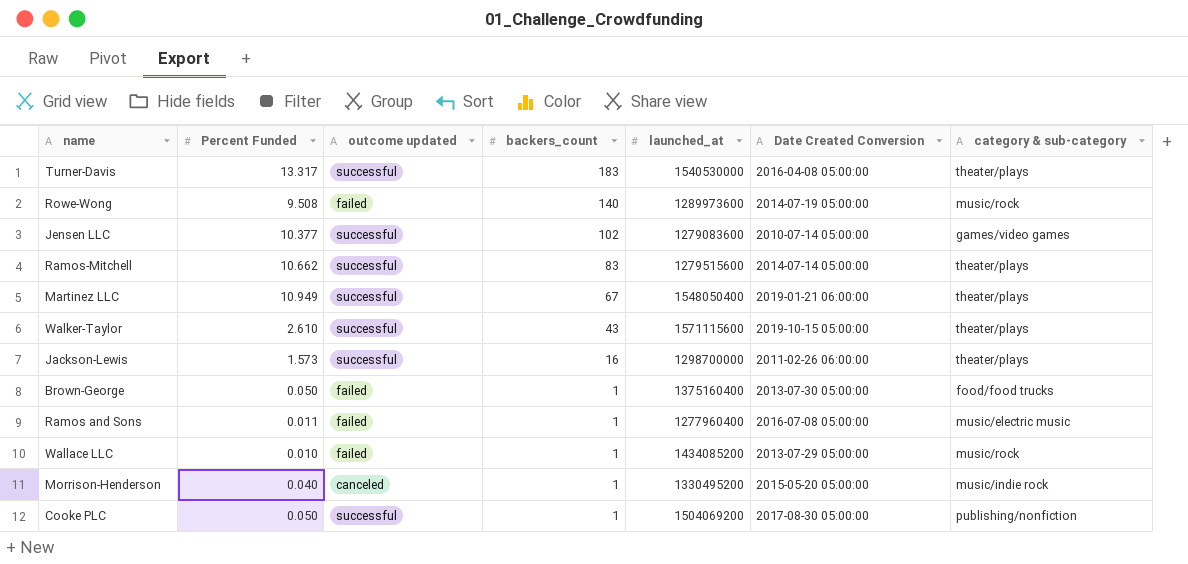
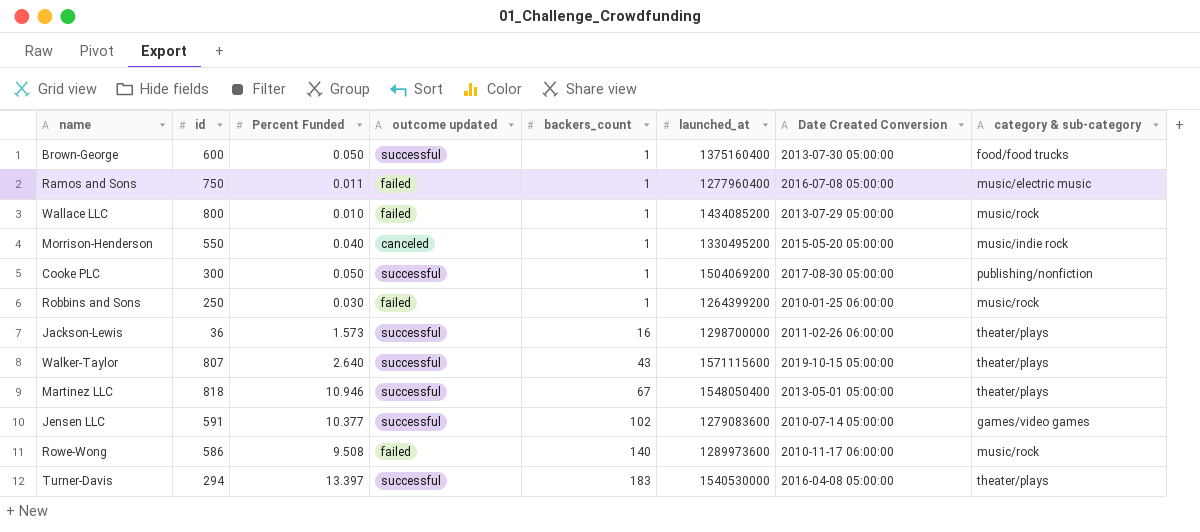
row order: backers_count descending -> backers_count ascending
column id | position: none -> 2
row Ramos-Mitchell: 10.662 | successful | 83 | 1279515600 | 2014-07-14 05:00:00 | theater/plays -> none
Brown-George | outcome updated: failed -> successful
row Robbins and Sons: none -> 250 | 0.030 | failed | 1 | 1264399200 | 2010-01-25 06:00:00 | music/rock
Walker-Taylor | Percent Funded: 2.610 -> 2.640
Martinez LLC | Percent Funded: 10.949 -> 10.946
Martinez LLC | Date Created Conversion: 2019-01-21 06:00:00 -> 2013-05-01 05:00:00
Rowe-Wong | Date Created Conversion: 2014-07-19 05:00:00 -> 2010-11-17 06:00:00
Turner-Davis | Percent Funded: 13.317 -> 13.397

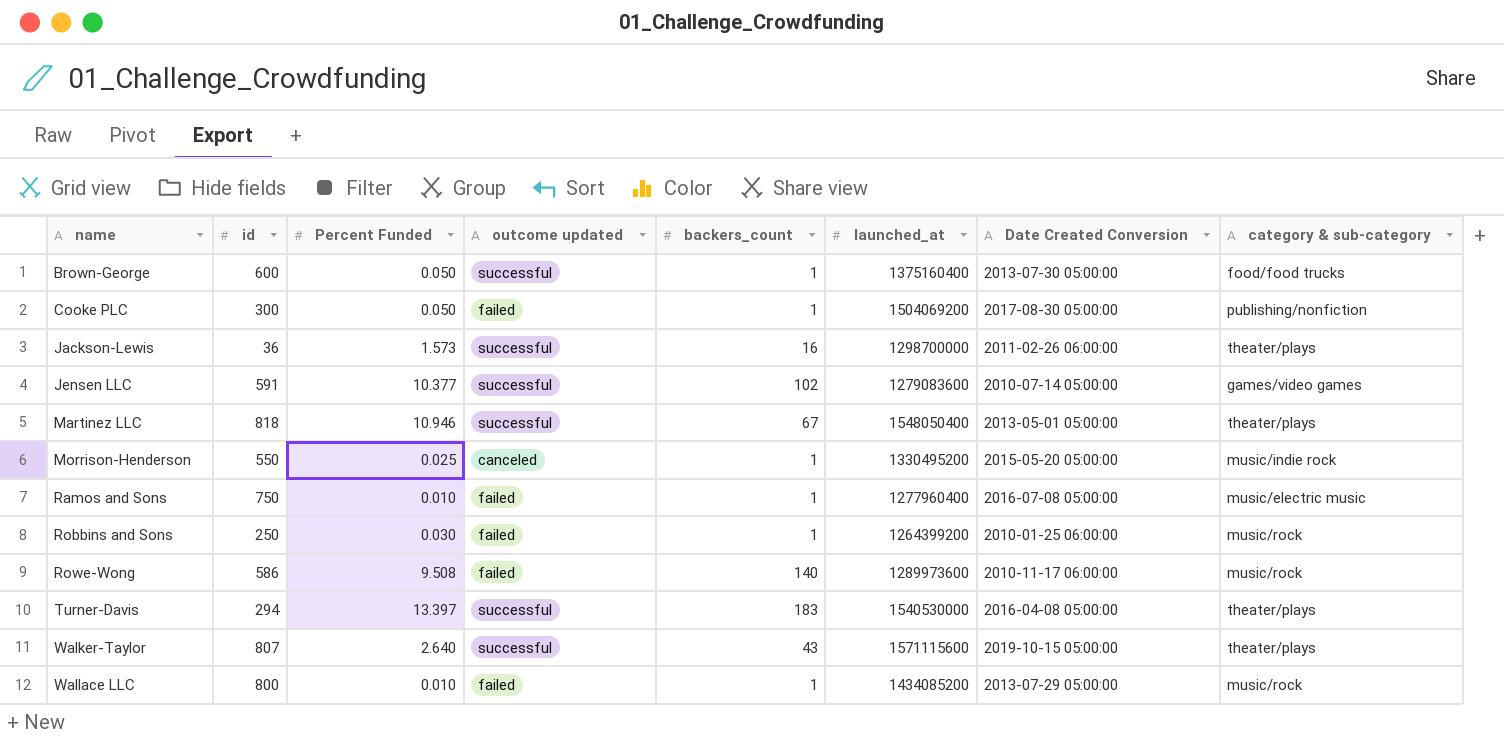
row order: backers_count ascending -> name ascending
Cooke PLC | outcome updated: successful -> failed
Morrison-Henderson | Percent Funded: 0.040 -> 0.025
Ramos and Sons | Percent Funded: 0.011 -> 0.010

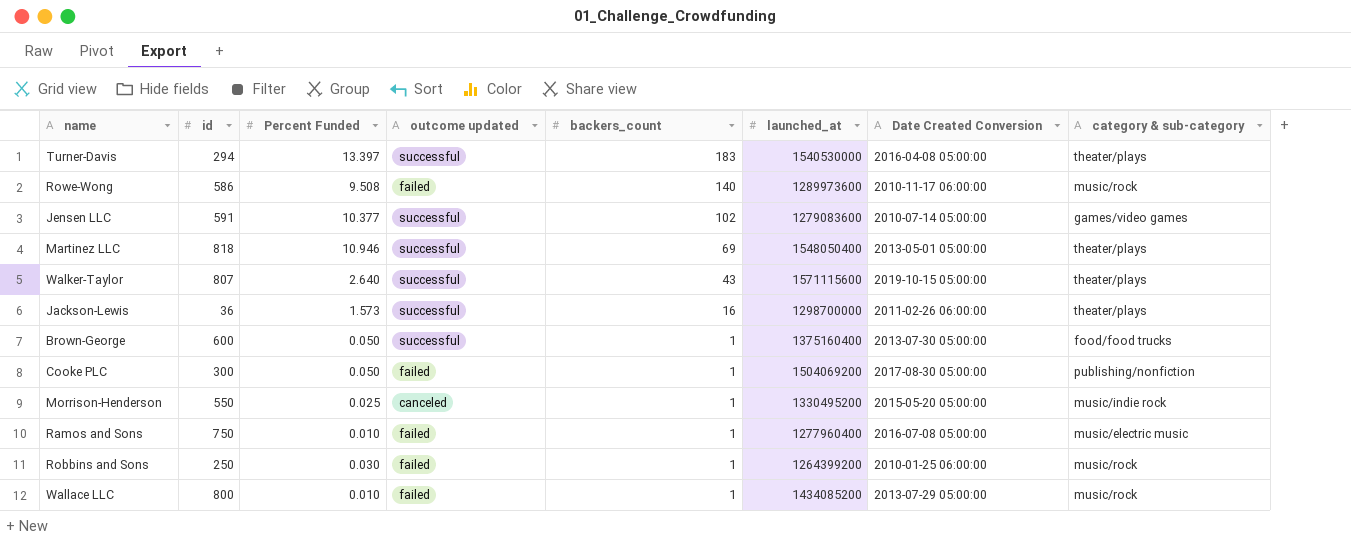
row order: name ascending -> backers_count descending
Martinez LLC | backers_count: 67 -> 69

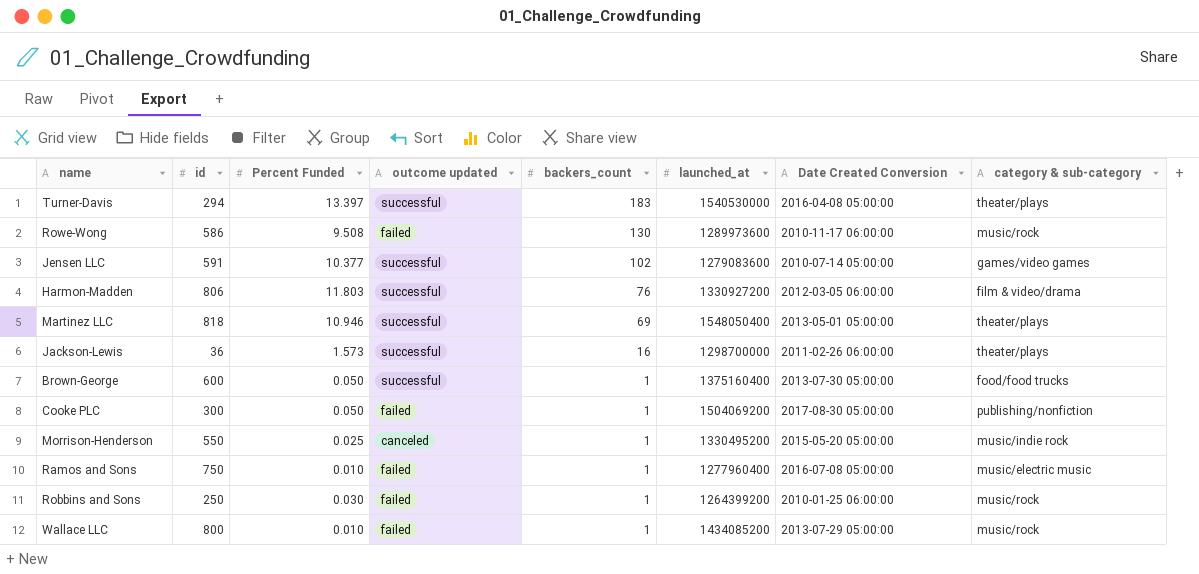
row Walker-Taylor: 807 | 2.640 | successful | 43 | 1571115600 | 2019-10-15 05:00:00 | theater/plays -> none
Rowe-Wong | backers_count: 140 -> 130
row Harmon-Madden: none -> 806 | 11.803 | successful | 76 | 1330927200 | 2012-03-05 06:00:00 | film & video/drama

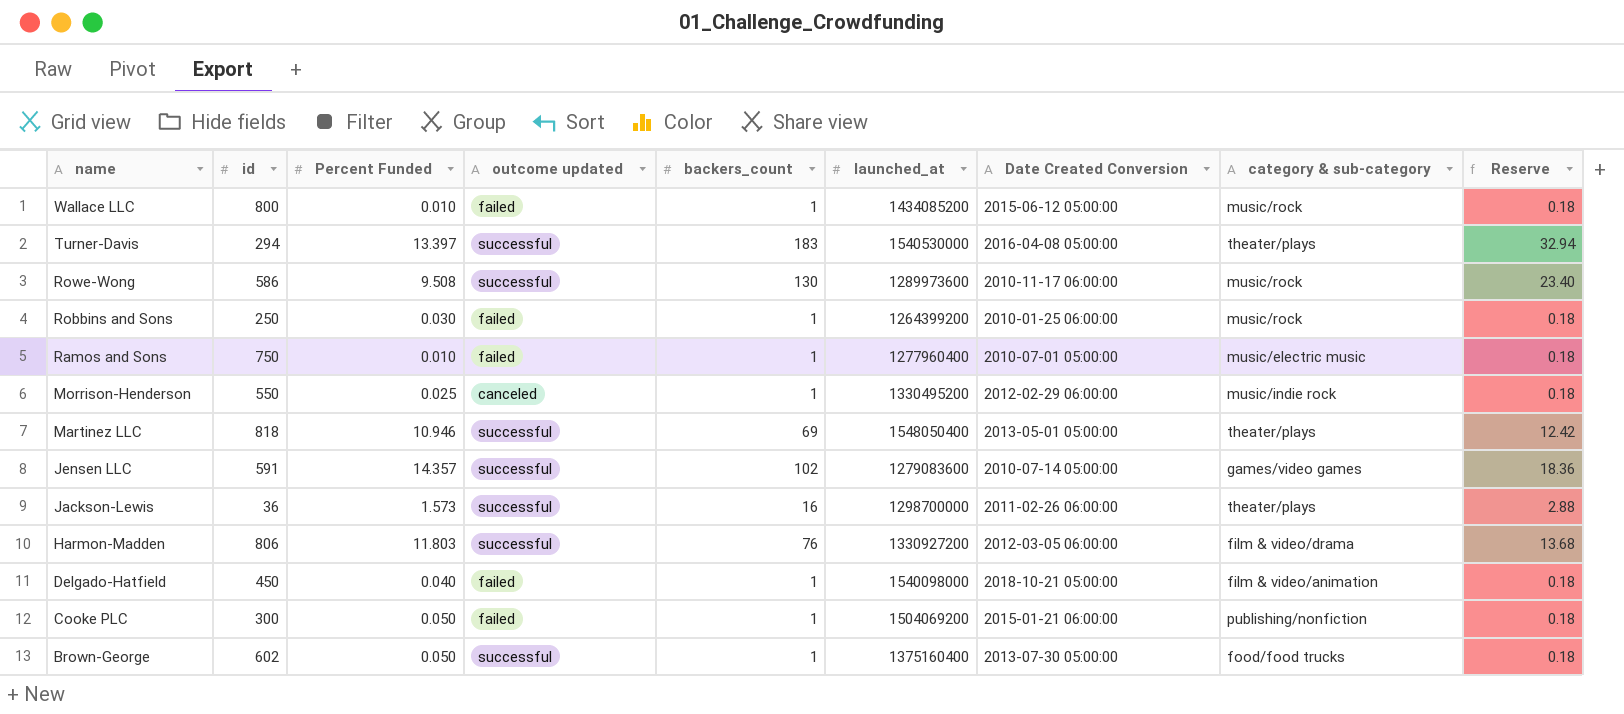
row order: backers_count descending -> name descending
column Reserve | formula: none -> [backers_count] * 0.18
Wallace LLC | Date Created Conversion: 2013-07-29 05:00:00 -> 2015-06-12 05:00:00
Rowe-Wong | outcome updated: failed -> successful
Ramos and Sons | Date Created Conversion: 2016-07-08 05:00:00 -> 2010-07-01 05:00:00
Morrison-Henderson | Date Created Conversion: 2015-05-20 05:00:00 -> 2012-02-29 06:00:00
Jensen LLC | Percent Funded: 10.377 -> 14.357
row Delgado-Hatfield: none -> 450 | 0.040 | failed | 1 | 1540098000 | 2018-10-21 05:00:00 | film & video/animation | 0.18
Cooke PLC | Date Created Conversion: 2017-08-30 05:00:00 -> 2015-01-21 06:00:00
Brown-George | id: 600 -> 602

